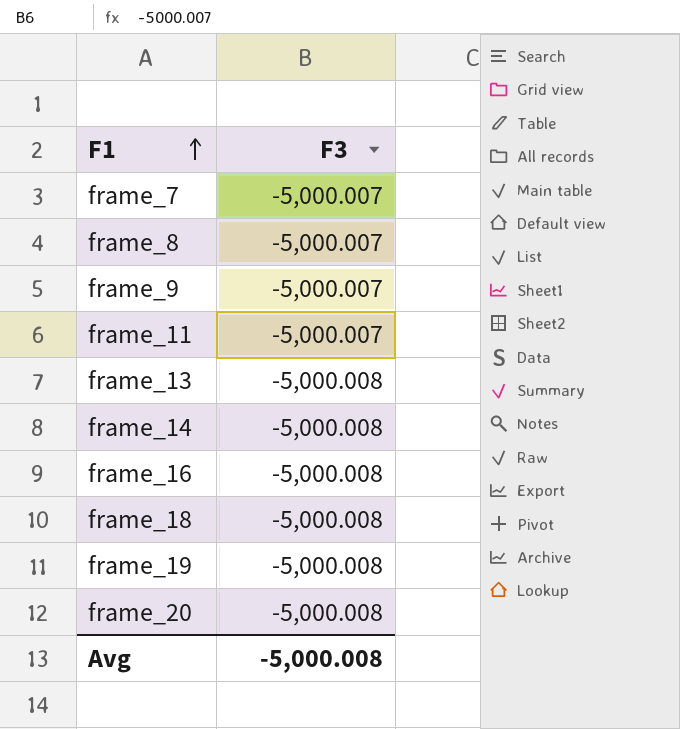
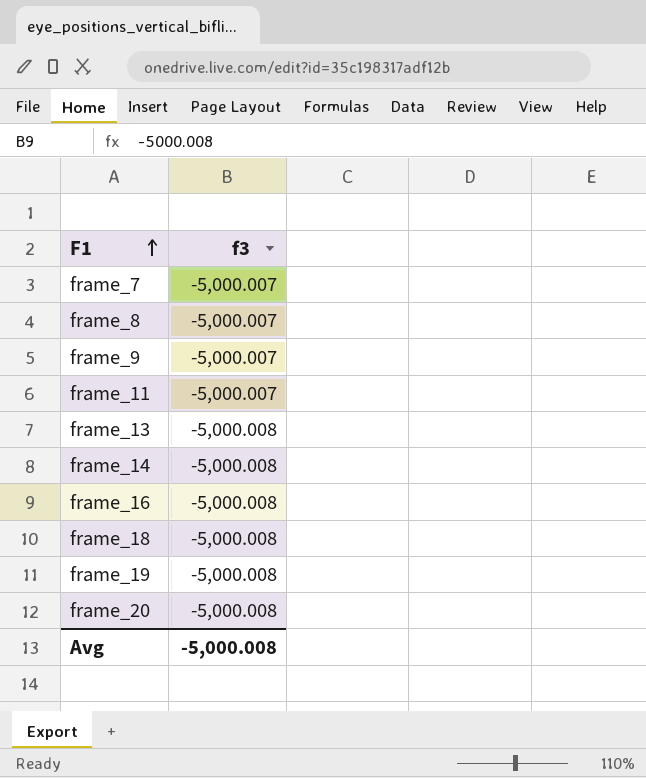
column name: F3 -> f3

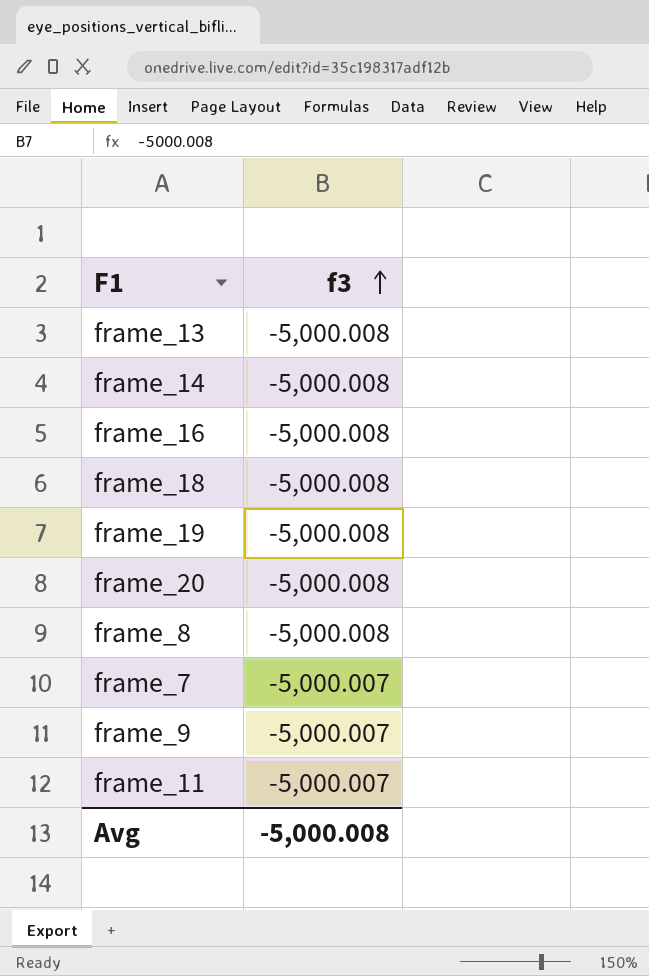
row order: F1 ascending -> f3 ascending
frame_8 | f3: -5,000.007 -> -5,000.008

